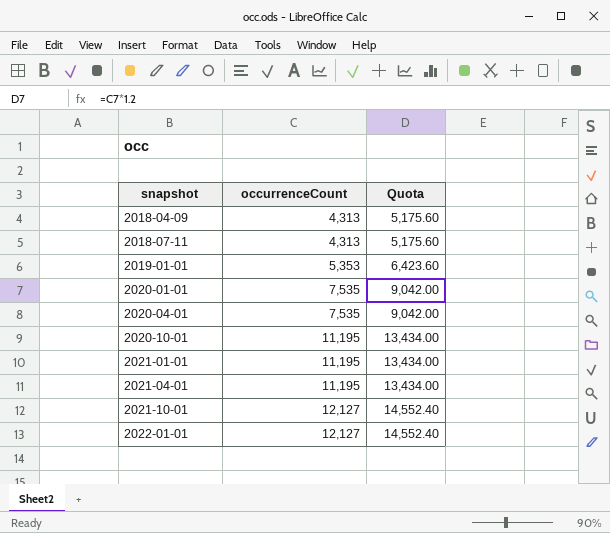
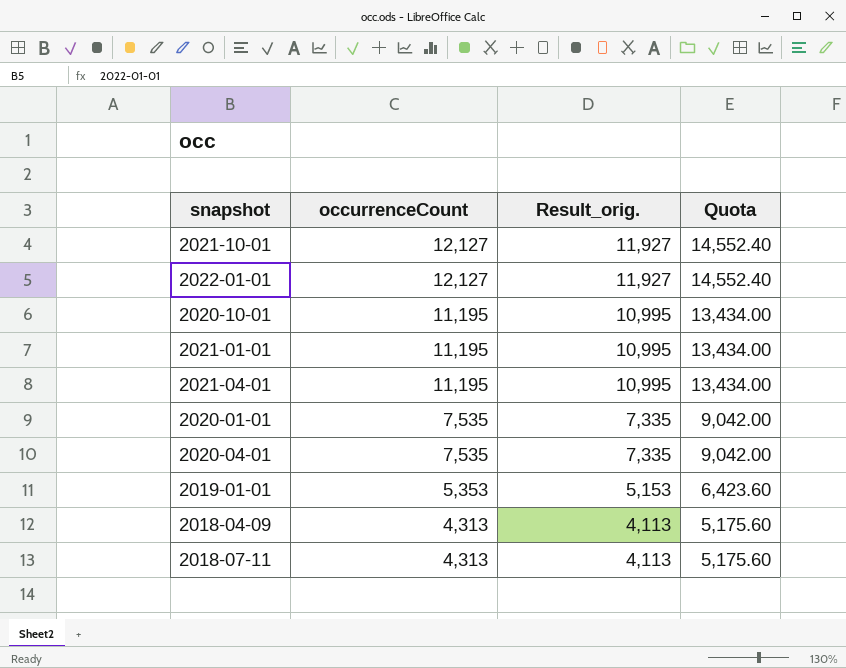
row order: snapshot ascending -> occurrenceCount descending
column Result_orig. | formula: none -> [occurrenceCount] - 200

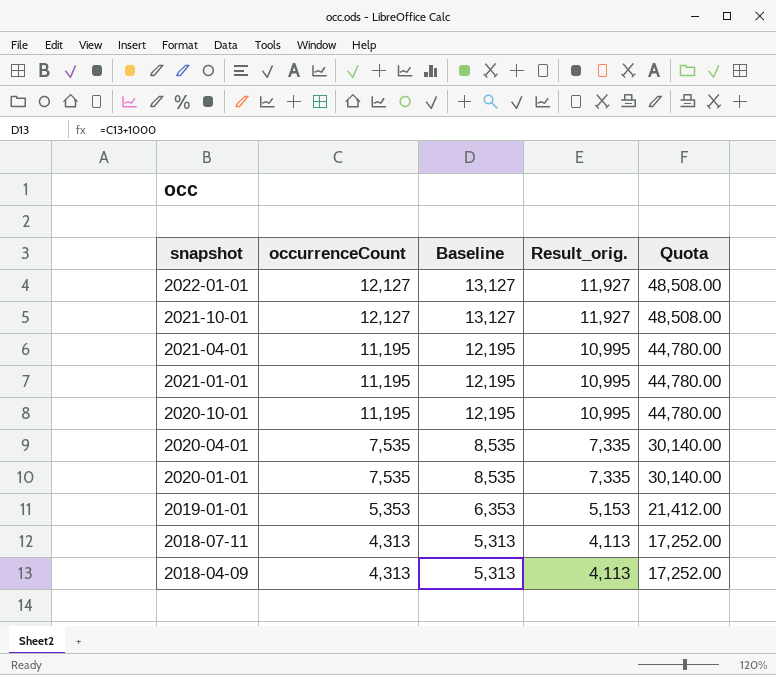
row order: occurrenceCount descending -> snapshot descending
column Baseline | formula: none -> [occurrenceCount] + 1000
column Quota | formula: [occurrenceCount] * 1.2 -> [occurrenceCount] * 4

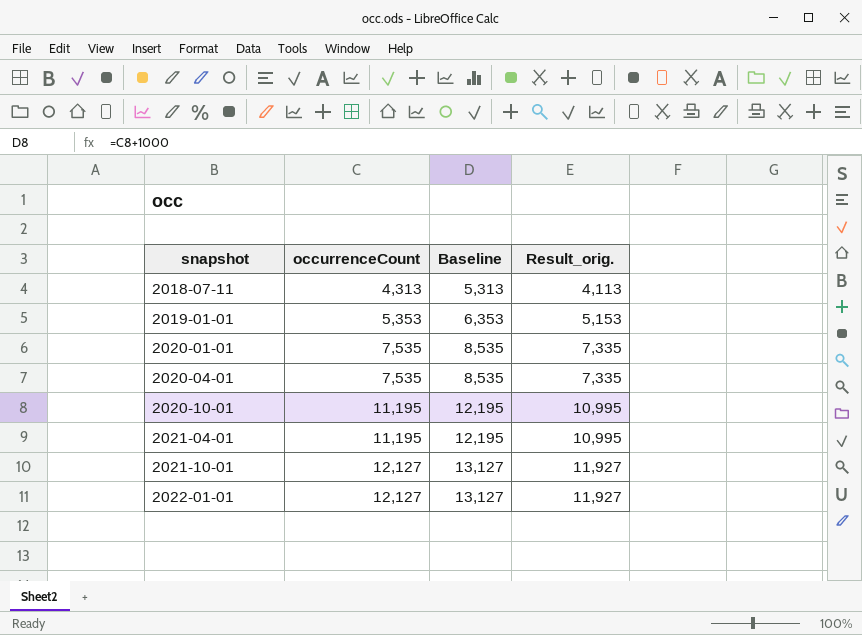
row order: snapshot descending -> snapshot ascending
column Quota | formula: [occurrenceCount] * 4 -> none
row 2021-01-01: 11,195 | 12,195 | 10,995 | 44,780.00 -> none
row 2018-04-09: 4,313 | 5,313 | 4,113 | 17,252.00 -> none

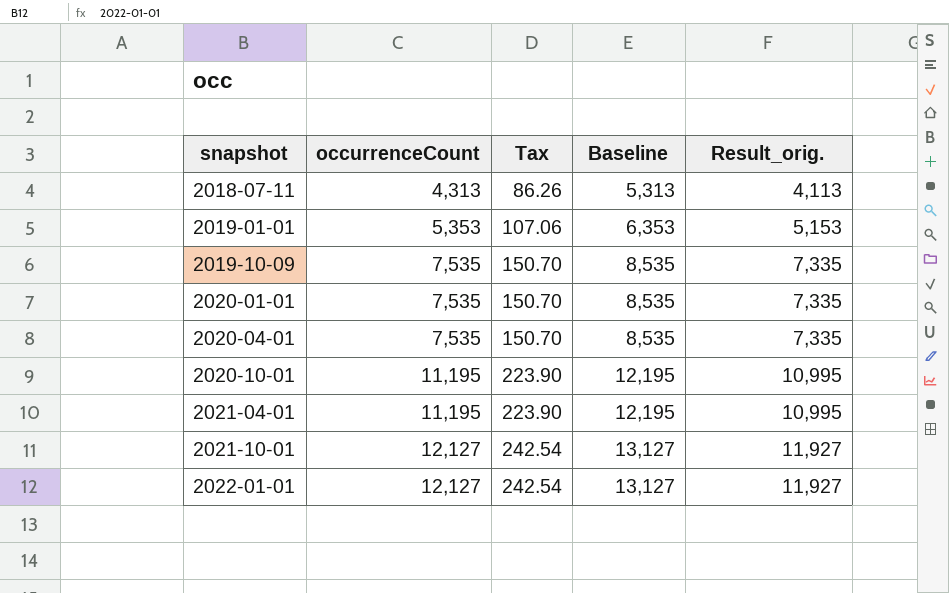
column Tax | formula: none -> [occurrenceCount] * 0.02
row 2019-10-09: none -> 7,535 | 150.70 | 8,535 | 7,335

